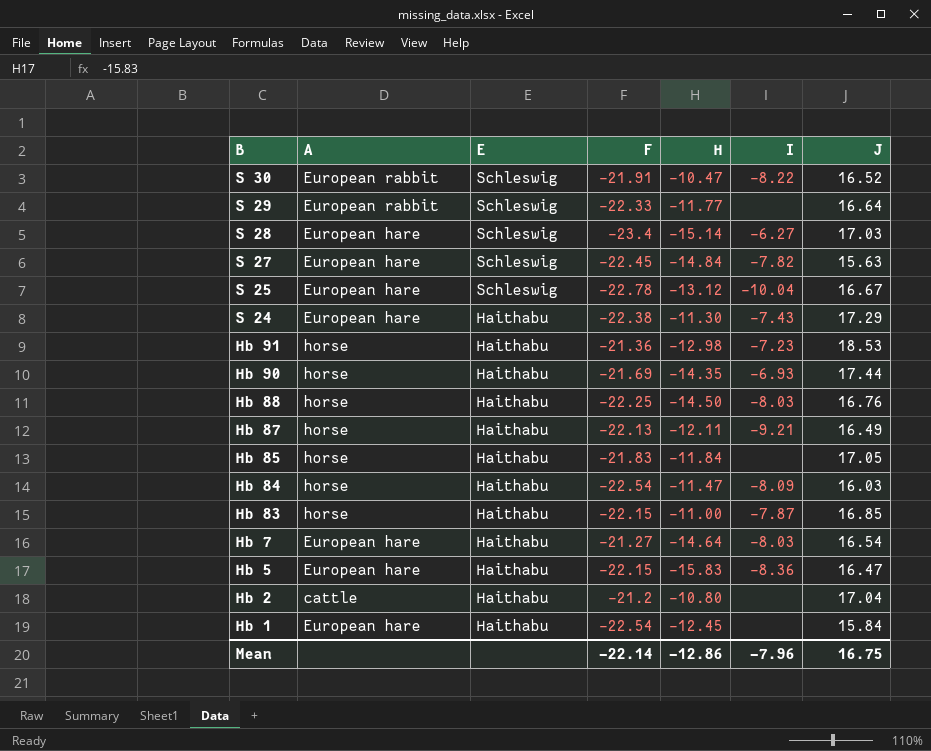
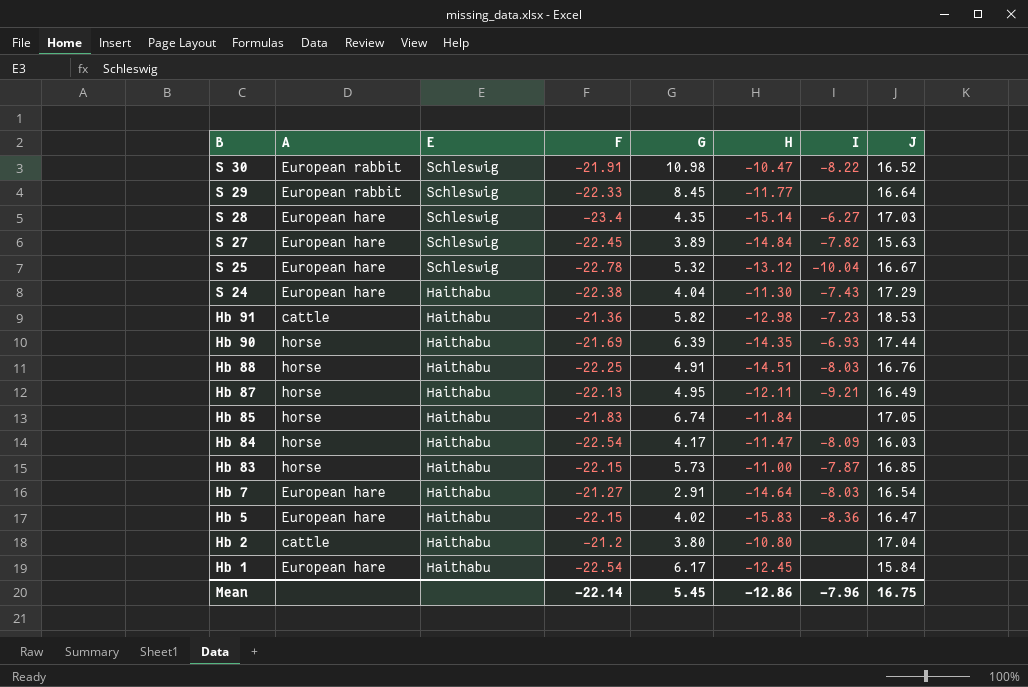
column G | position: none -> 5
Hb 91 | A: horse -> cattle
Hb 88 | H: -14.50 -> -14.51

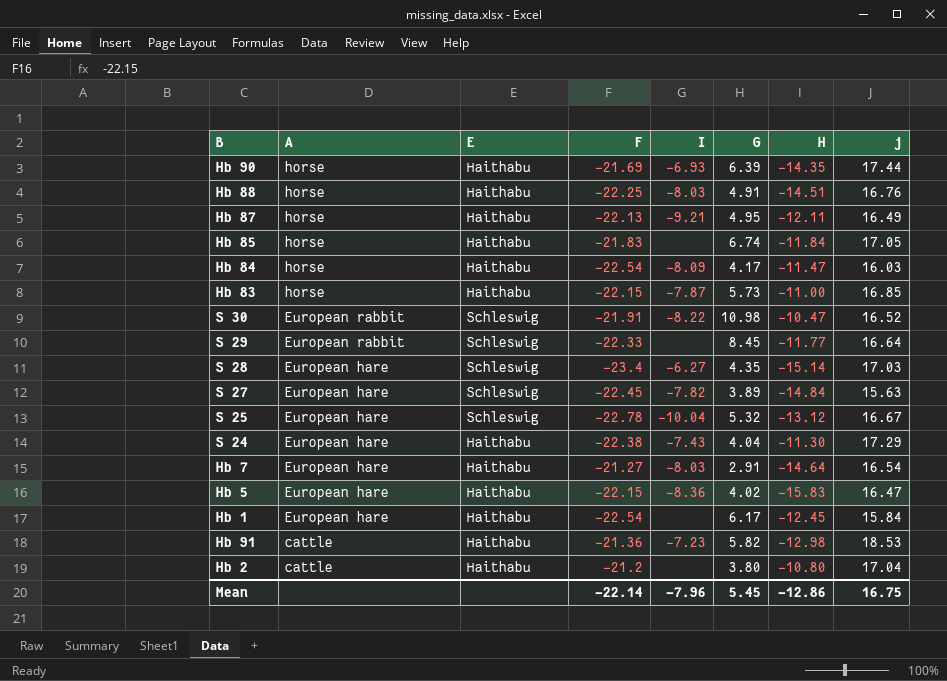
row order: B descending -> A descending
column I | position: 7 -> 5
column name: J -> j

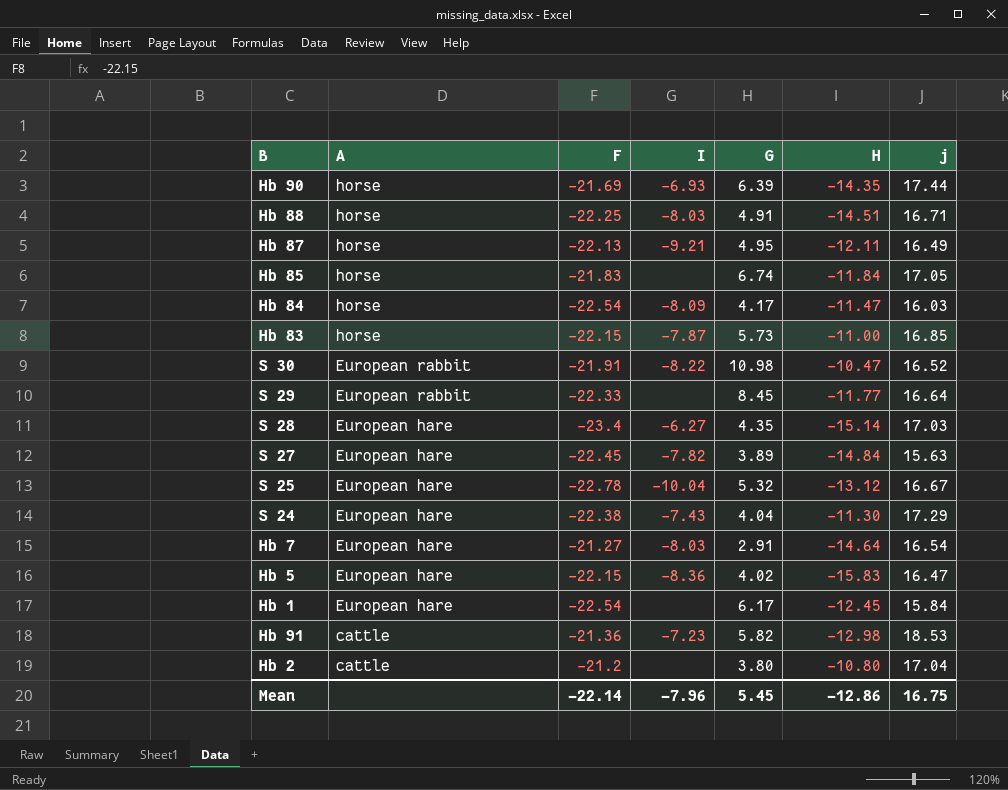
column E | position: 3 -> none
Hb 88 | j: 16.76 -> 16.71

